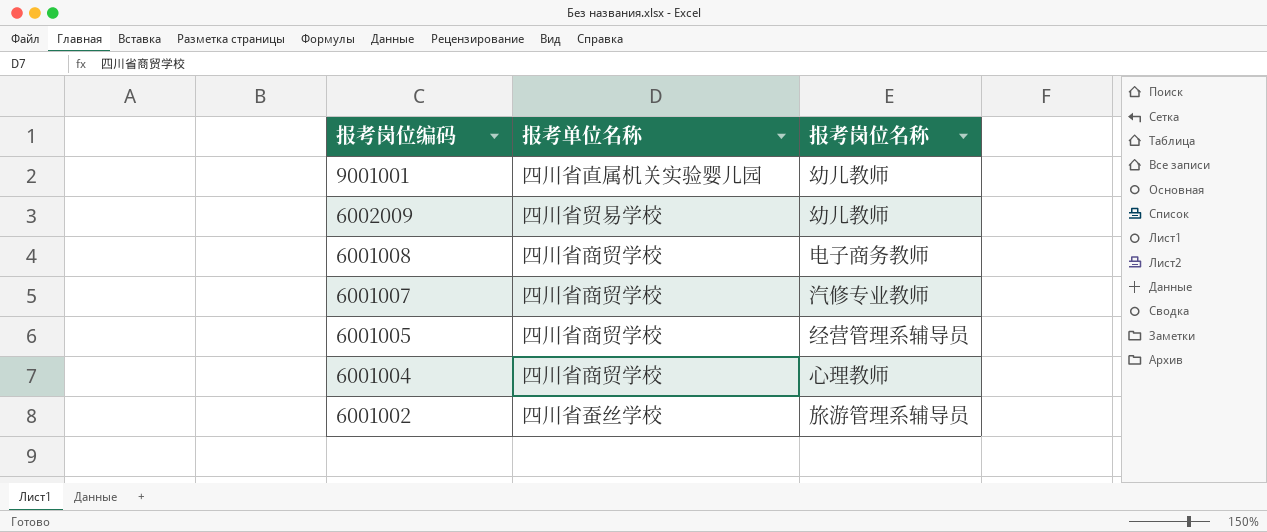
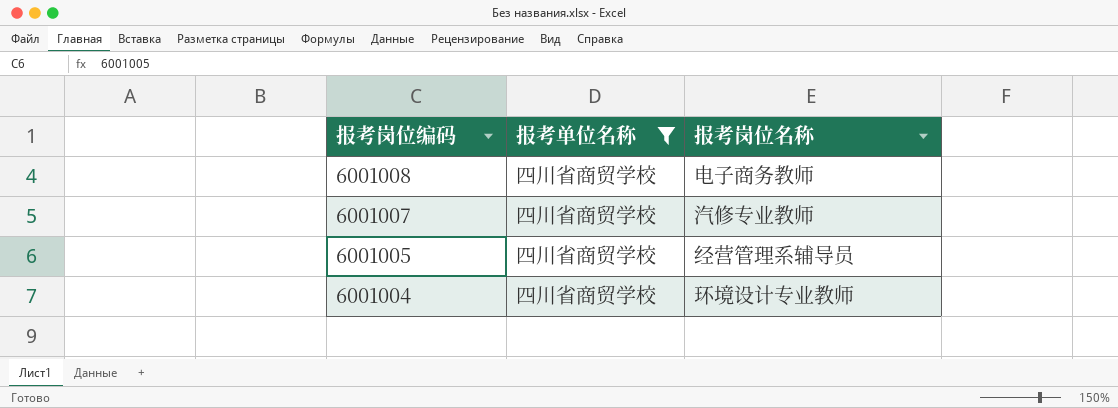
filter: none -> 报考单位名称 = 四川省商贸学校
6001004 | 报考岗位名称: 心理教师 -> 环境设计专业教师

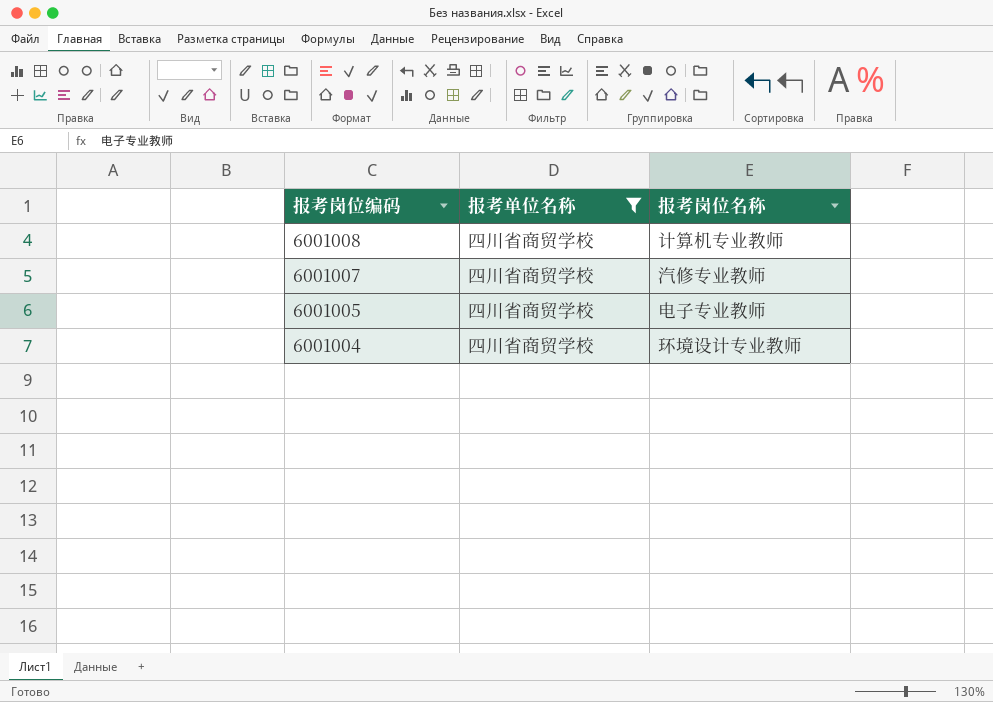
6001008 | 报考岗位名称: 电子商务教师 -> 计算机专业教师
6001005 | 报考岗位名称: 经营管理系辅导员 -> 电子专业教师

